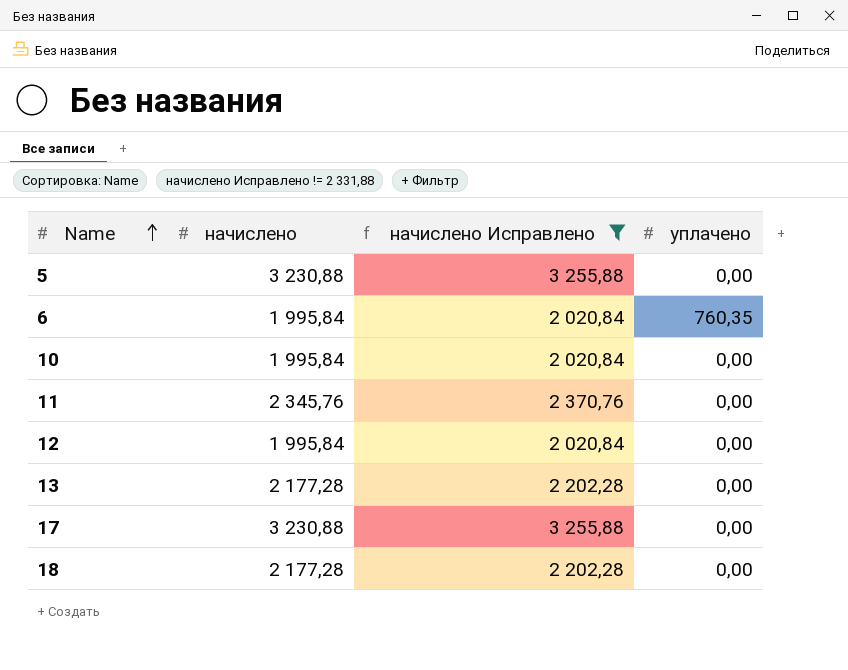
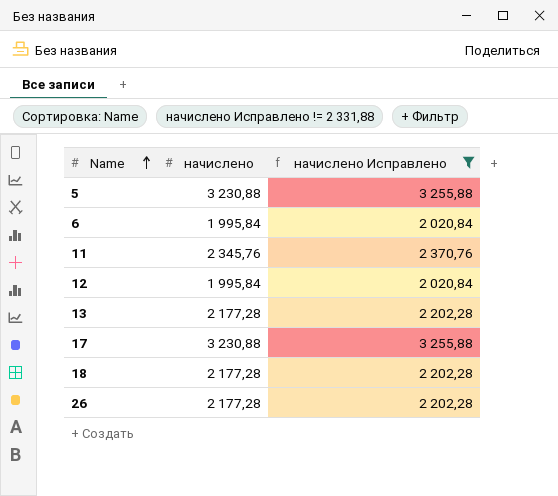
column уплачено | position: 4 -> none
row 10: 1 995,84 | 2 020,84 | 0,00 -> none
row 26: none -> 2 177,28 | 2 202,28

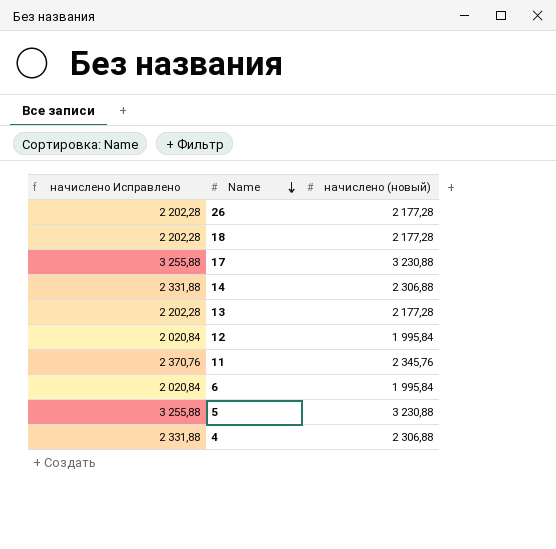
filter: начислено Исправлено != 2 331,88 -> none
row order: Name ascending -> Name descending
column начислено Исправлено | position: 3 -> 1
column name: начислено -> начислено (новый)

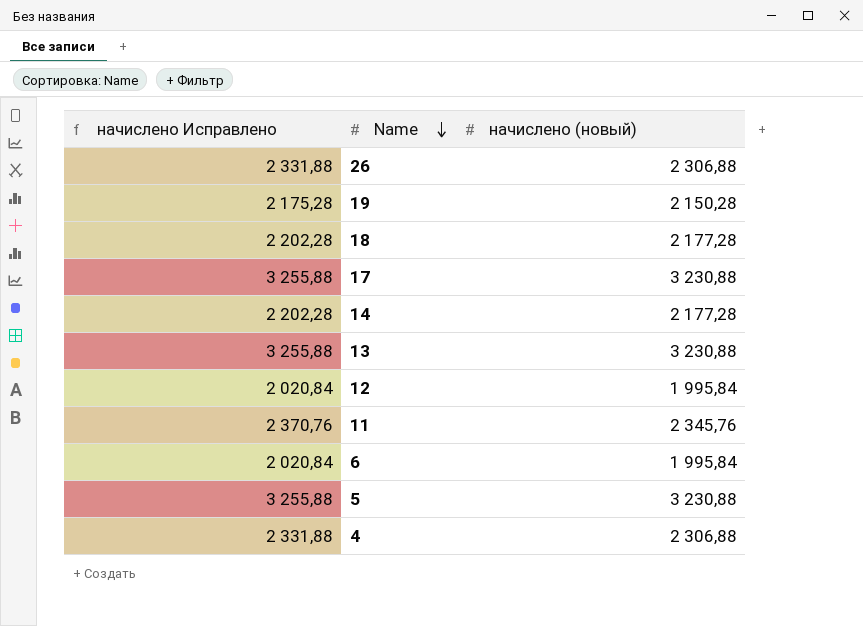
26 | начислено Исправлено: 2 202,28 -> 2 331,88
26 | начислено (новый): 2 177,28 -> 2 306,88
row 19: none -> 2 175,28 | 2 150,28
14 | начислено Исправлено: 2 331,88 -> 2 202,28
14 | начислено (новый): 2 306,88 -> 2 177,28
13 | начислено Исправлено: 2 202,28 -> 3 255,88
13 | начислено (новый): 2 177,28 -> 3 230,88

